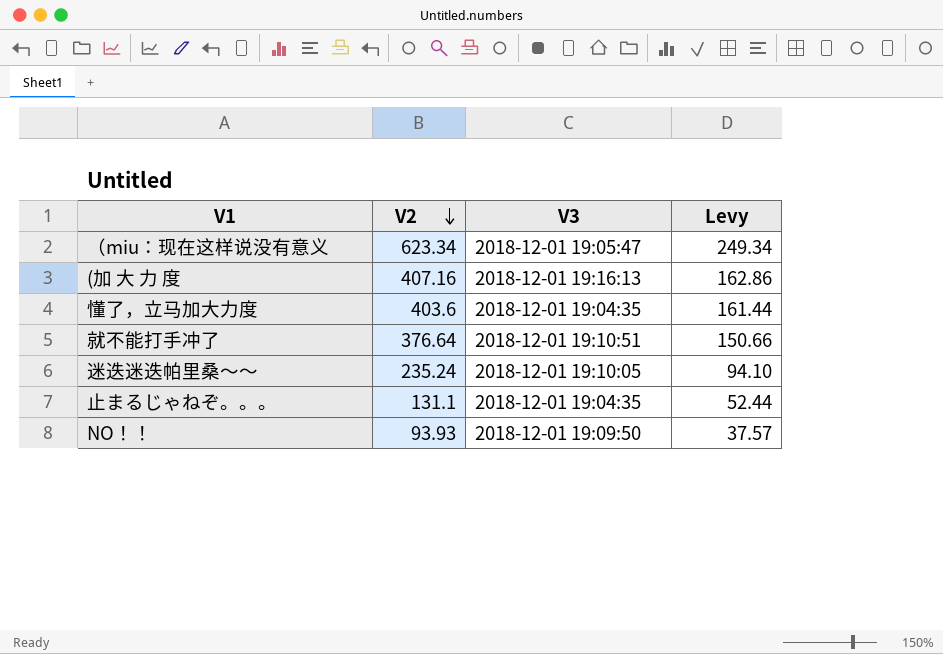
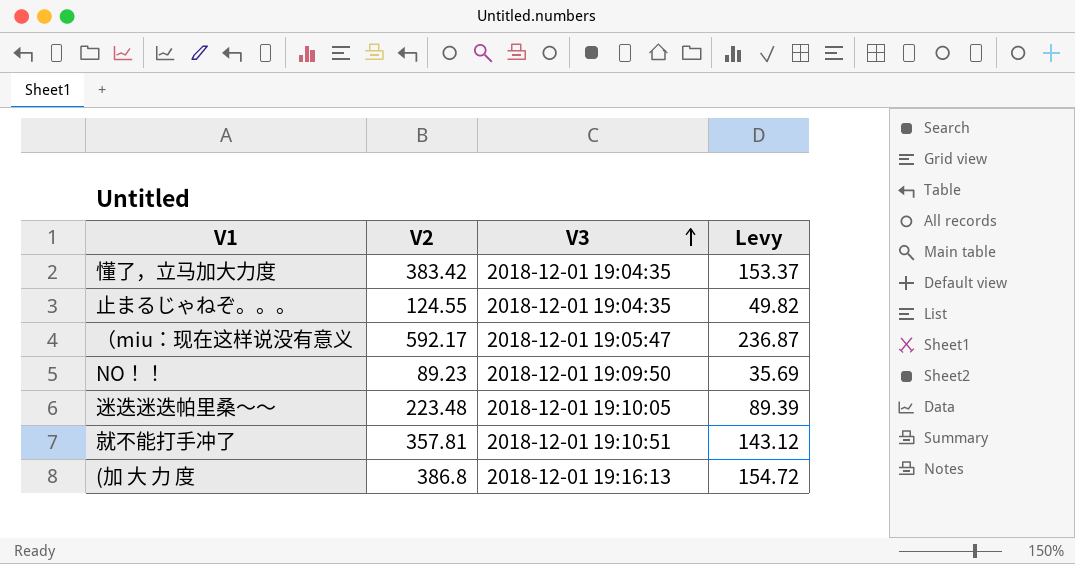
row order: V2 descending -> V3 ascending
懂了，立马加大力度 | V2: 403.6 -> 383.42
懂了，立马加大力度 | Levy: 161.44 -> 153.37
止まるじゃねぞ。。。 | V2: 131.1 -> 124.55
止まるじゃねぞ。。。 | Levy: 52.44 -> 49.82
（miu：现在这样说没有意义 | V2: 623.34 -> 592.17
（miu：现在这样说没有意义 | Levy: 249.34 -> 236.87
NO！！ | V2: 93.93 -> 89.23
NO！！ | Levy: 37.57 -> 35.69
迷迭迷迭帕里桑～～ | V2: 235.24 -> 223.48
迷迭迷迭帕里桑～～ | Levy: 94.10 -> 89.39
就不能打手冲了 | V2: 376.64 -> 357.81
就不能打手冲了 | Levy: 150.66 -> 143.12
(加 大 力 度 | V2: 407.16 -> 386.8
(加 大 力 度 | Levy: 162.86 -> 154.72

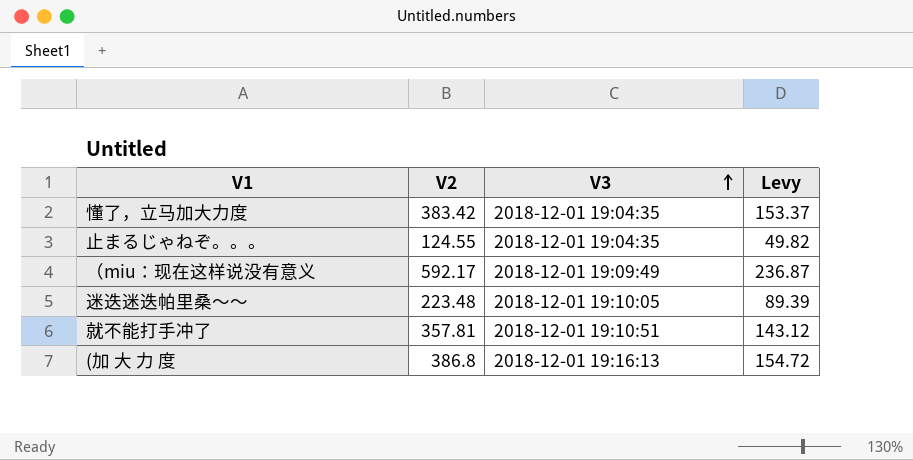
row NO！！: 89.23 | 2018-12-01 19:09:50 | 35.69 -> none
（miu：现在这样说没有意义 | V3: 2018-12-01 19:05:47 -> 2018-12-01 19:09:49

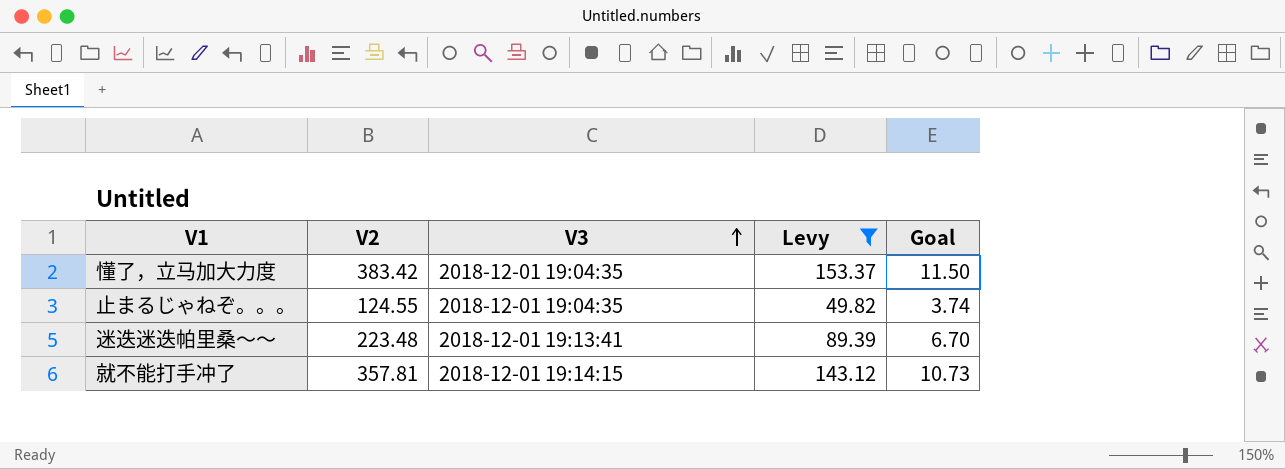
filter: none -> Levy <= 153.37
column Goal | formula: none -> [V2] * 0.03
迷迭迷迭帕里桑～～ | V3: 2018-12-01 19:10:05 -> 2018-12-01 19:13:41
就不能打手冲了 | V3: 2018-12-01 19:10:51 -> 2018-12-01 19:14:15

